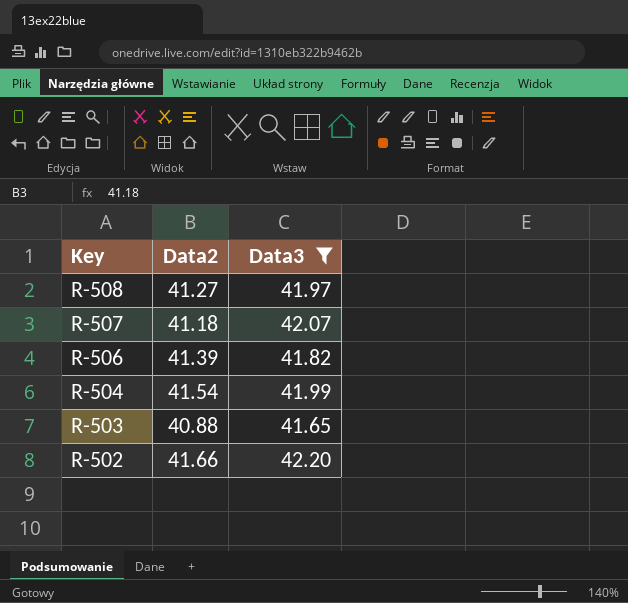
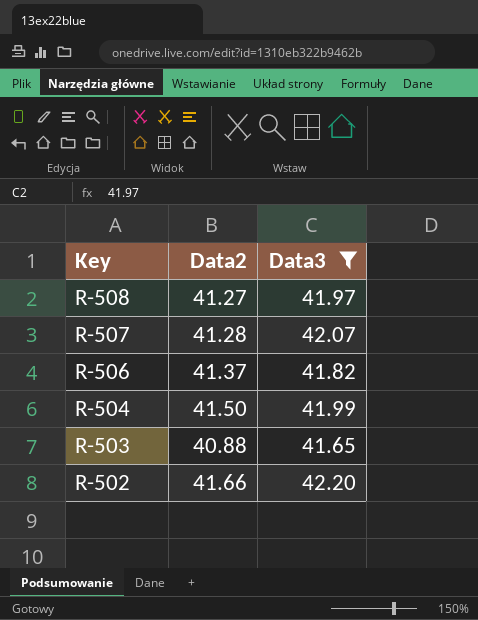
R-507 | Data2: 41.18 -> 41.28
R-506 | Data2: 41.39 -> 41.37
R-504 | Data2: 41.54 -> 41.50

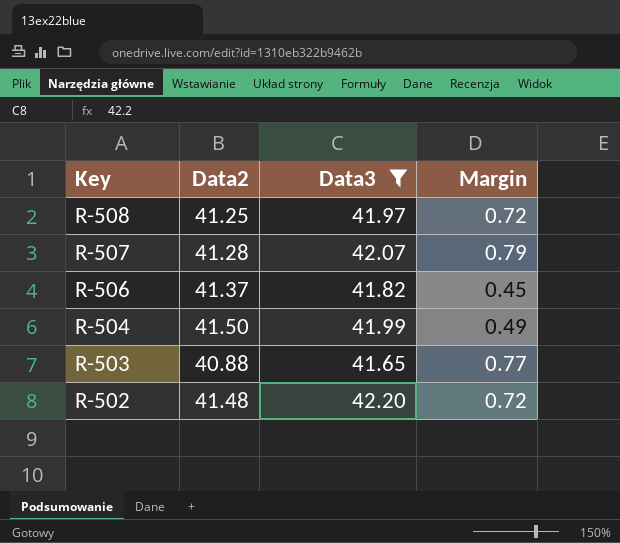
column Margin | formula: none -> [Data3] - [Data2]
R-508 | Data2: 41.27 -> 41.25
R-502 | Data2: 41.66 -> 41.48

